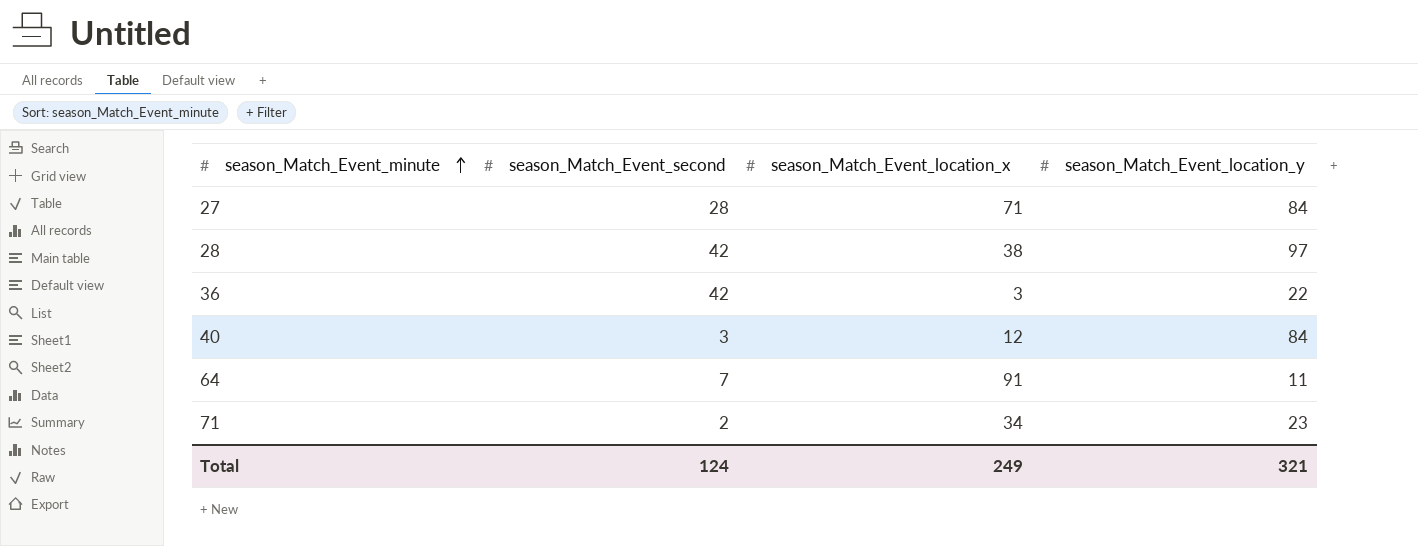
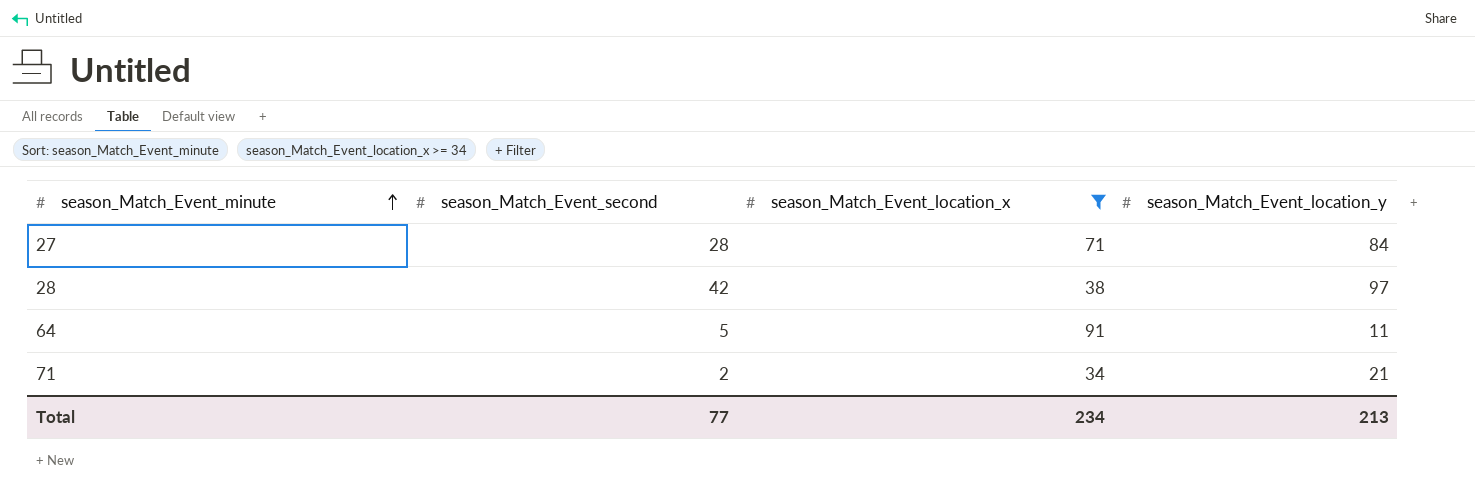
filter: none -> season_Match_Event_location_x >= 34
64 | season_Match_Event_second: 7 -> 5
71 | season_Match_Event_location_y: 23 -> 21
Total | season_Match_Event_second: 124 -> 77
Total | season_Match_Event_location_x: 249 -> 234
Total | season_Match_Event_location_y: 321 -> 213

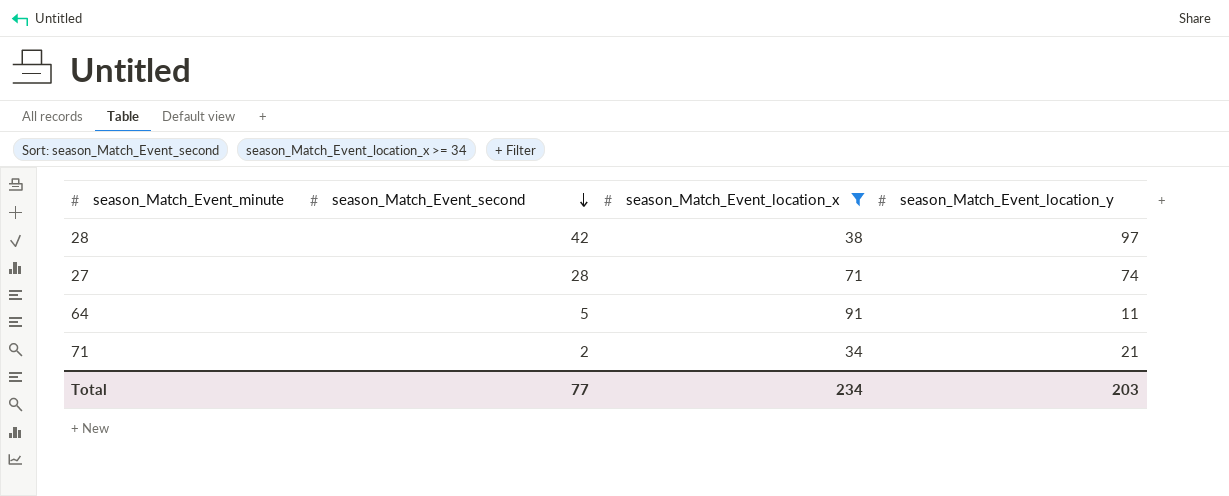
row order: season_Match_Event_minute ascending -> season_Match_Event_second descending
27 | season_Match_Event_location_y: 84 -> 74
Total | season_Match_Event_location_y: 213 -> 203

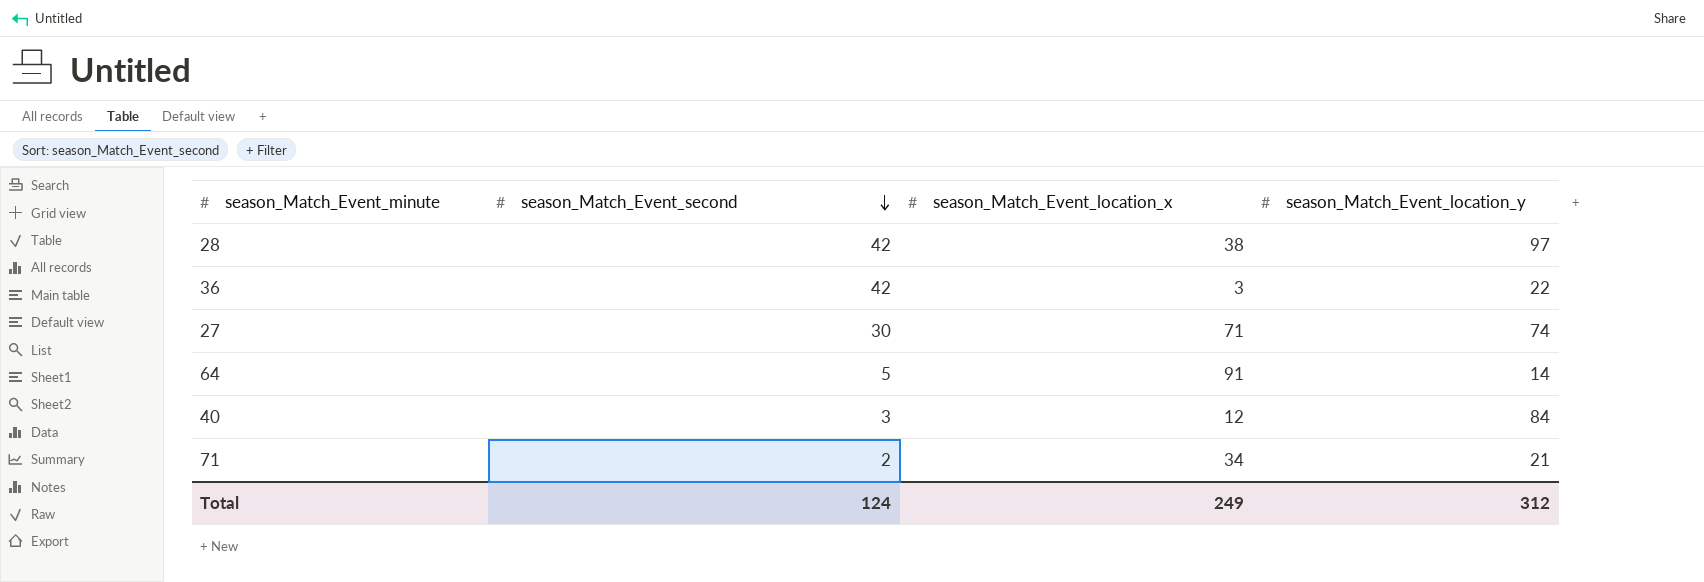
filter: season_Match_Event_location_x >= 34 -> none
27 | season_Match_Event_second: 28 -> 30
64 | season_Match_Event_location_y: 11 -> 14
Total | season_Match_Event_second: 77 -> 124
Total | season_Match_Event_location_x: 234 -> 249
Total | season_Match_Event_location_y: 203 -> 312

